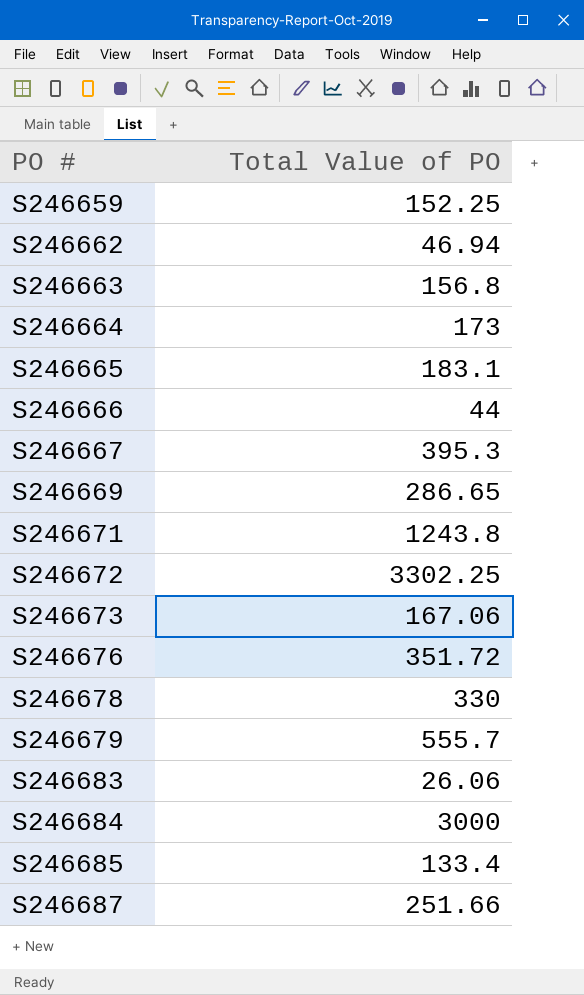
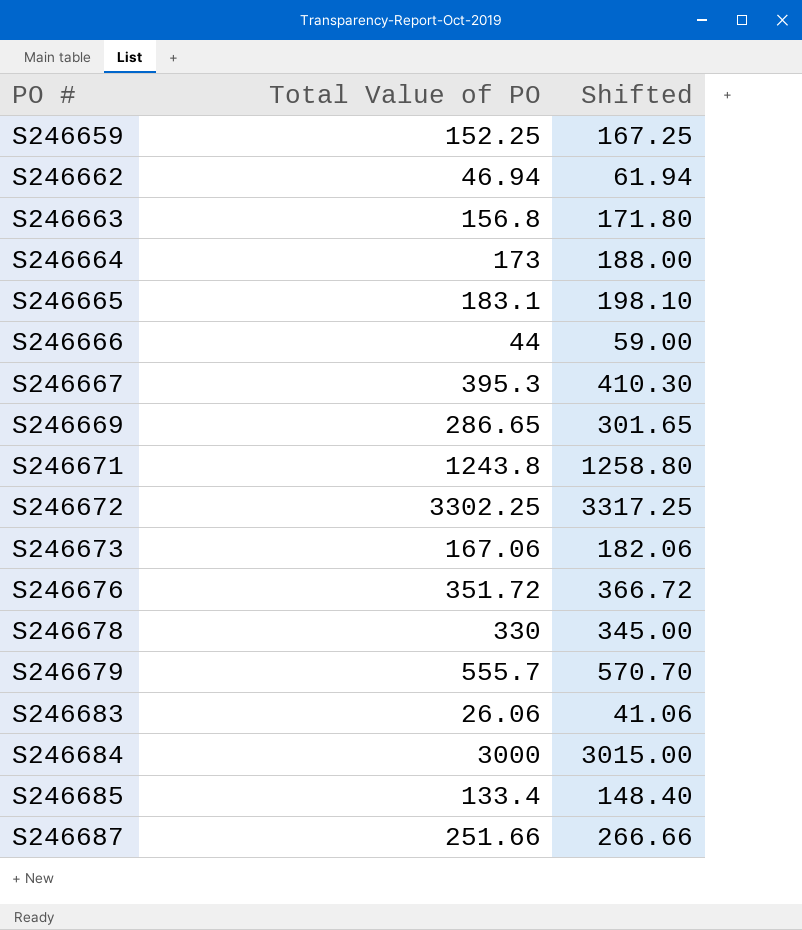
column Shifted | formula: none -> [Total Value of PO] + 15

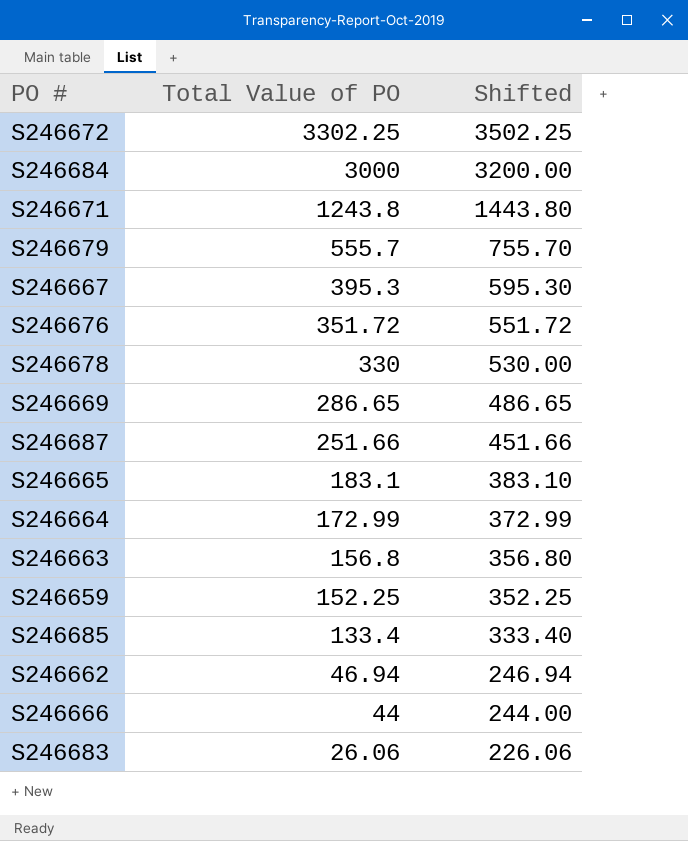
row order: PO # ascending -> Total Value of PO descending
column Shifted | formula: [Total Value of PO] + 15 -> [Total Value of PO] + 200
row S246673: 167.06 | 182.06 -> none
S246664 | Total Value of PO: 173 -> 172.99

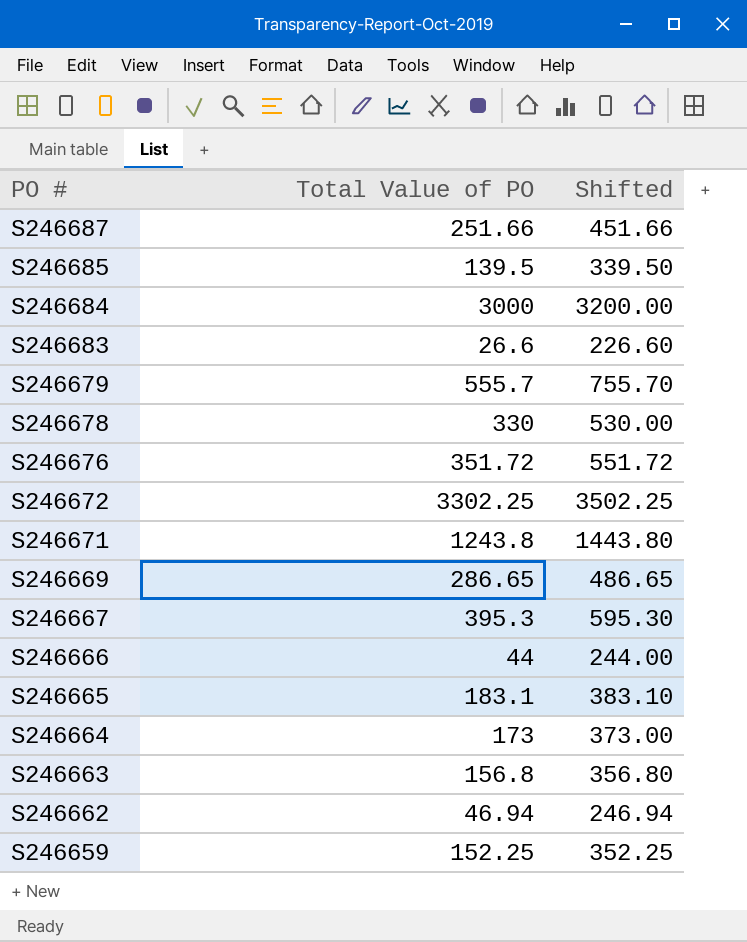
row order: Total Value of PO descending -> PO # descending
S246685 | Total Value of PO: 133.4 -> 139.5
S246685 | Shifted: 333.40 -> 339.50
S246683 | Total Value of PO: 26.06 -> 26.6
S246683 | Shifted: 226.06 -> 226.60
S246664 | Total Value of PO: 172.99 -> 173
S246664 | Shifted: 372.99 -> 373.00

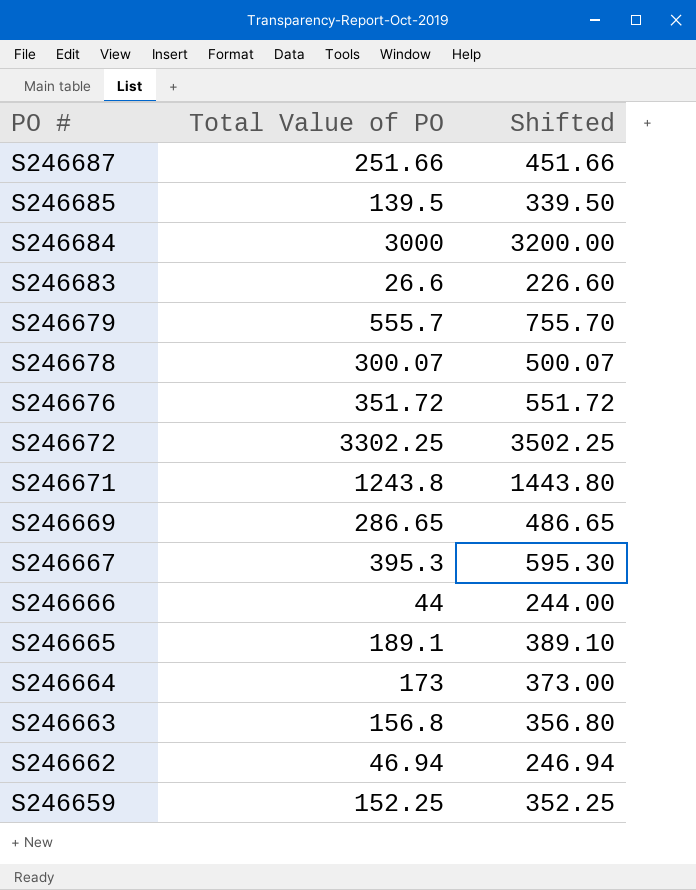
S246678 | Total Value of PO: 330 -> 300.07
S246678 | Shifted: 530.00 -> 500.07
S246665 | Total Value of PO: 183.1 -> 189.1
S246665 | Shifted: 383.10 -> 389.10

